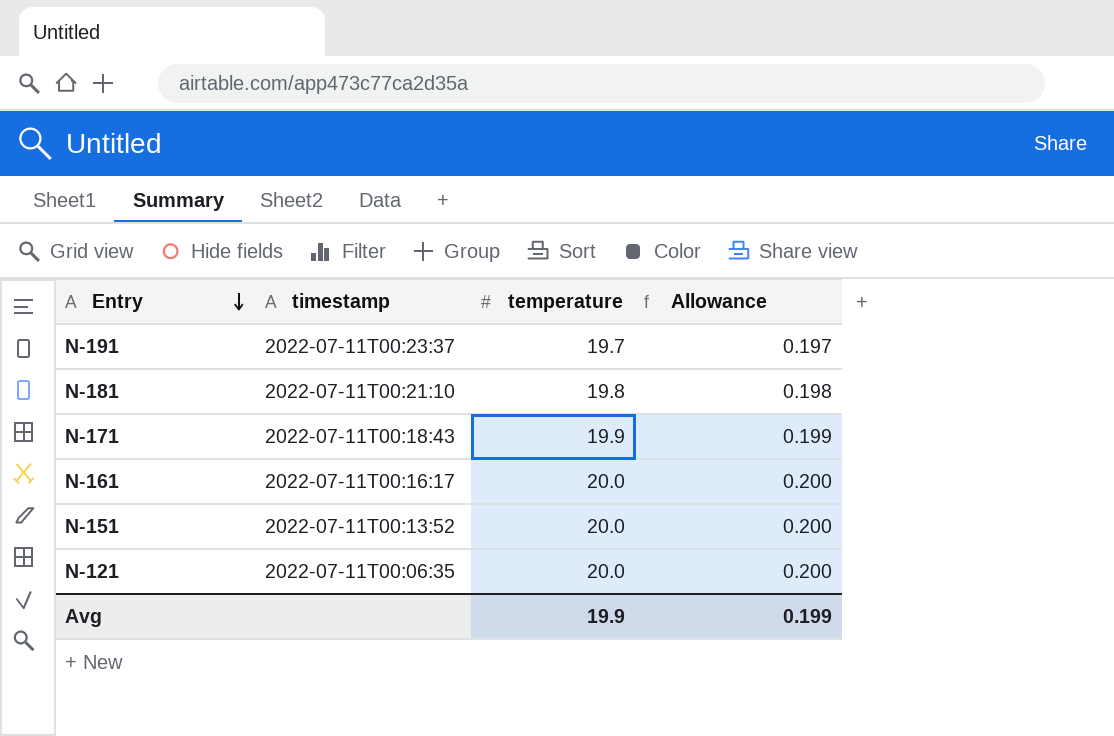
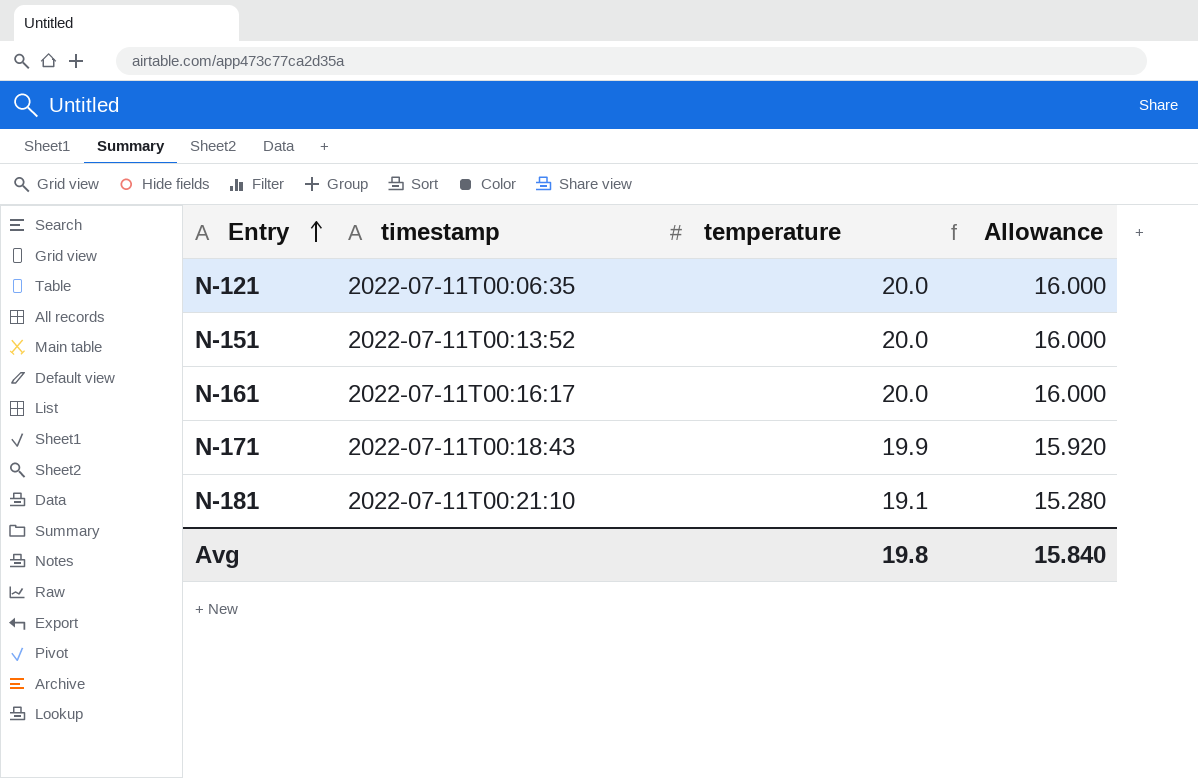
row order: Entry descending -> Entry ascending
column Allowance | formula: [temperature] * 0.01 -> [temperature] * 0.8
row N-191: 2022-07-11T00:23:37 | 19.7 | 0.197 -> none
N-181 | temperature: 19.8 -> 19.1
Avg | temperature: 19.9 -> 19.8
Avg | Allowance: 0.199 -> 15.840

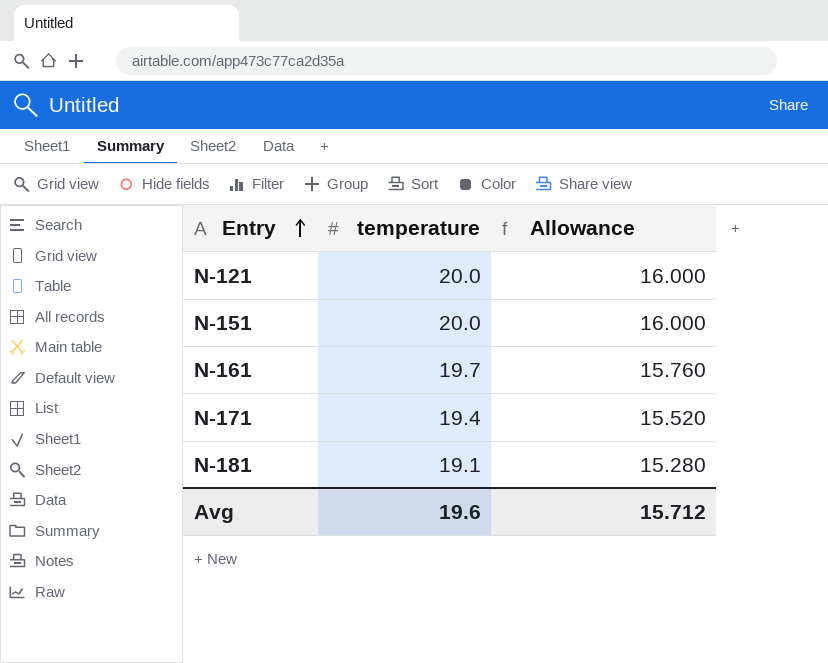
column timestamp | position: 2 -> none
N-161 | temperature: 20.0 -> 19.7
N-161 | Allowance: 16.000 -> 15.760
N-171 | temperature: 19.9 -> 19.4
N-171 | Allowance: 15.920 -> 15.520
Avg | temperature: 19.8 -> 19.6
Avg | Allowance: 15.840 -> 15.712

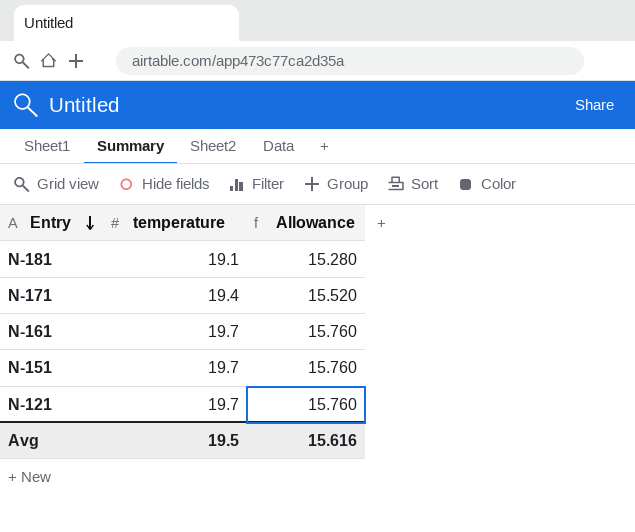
row order: Entry ascending -> Entry descending
N-151 | temperature: 20.0 -> 19.7
N-151 | Allowance: 16.000 -> 15.760
N-121 | temperature: 20.0 -> 19.7
N-121 | Allowance: 16.000 -> 15.760
Avg | temperature: 19.6 -> 19.5
Avg | Allowance: 15.712 -> 15.616

